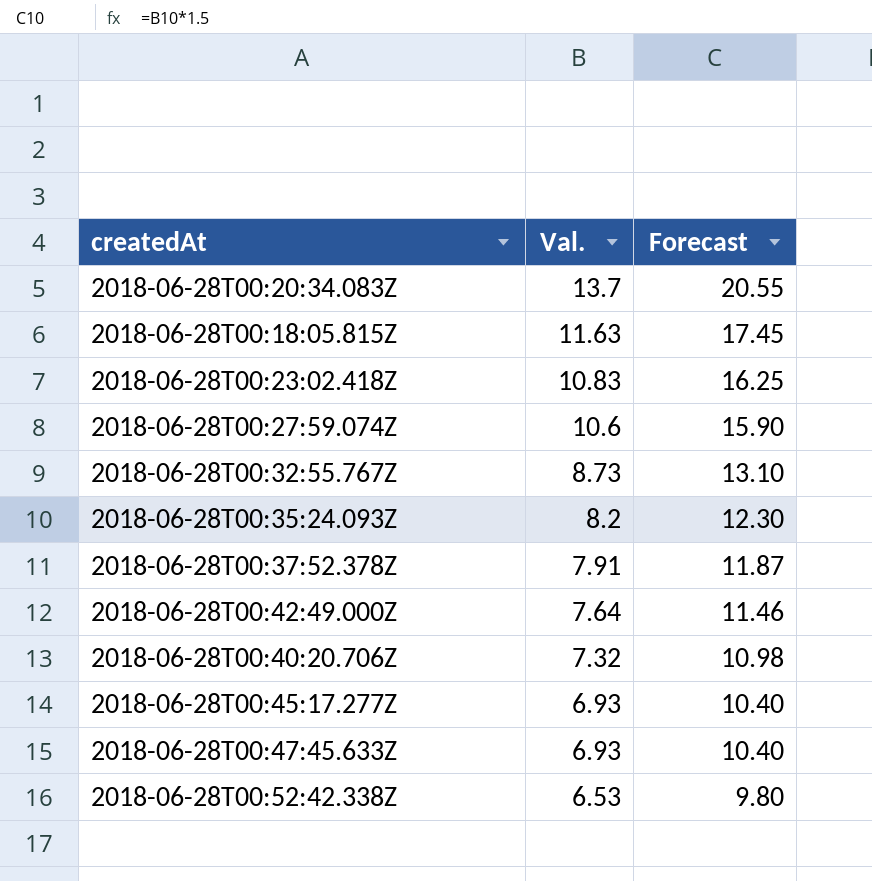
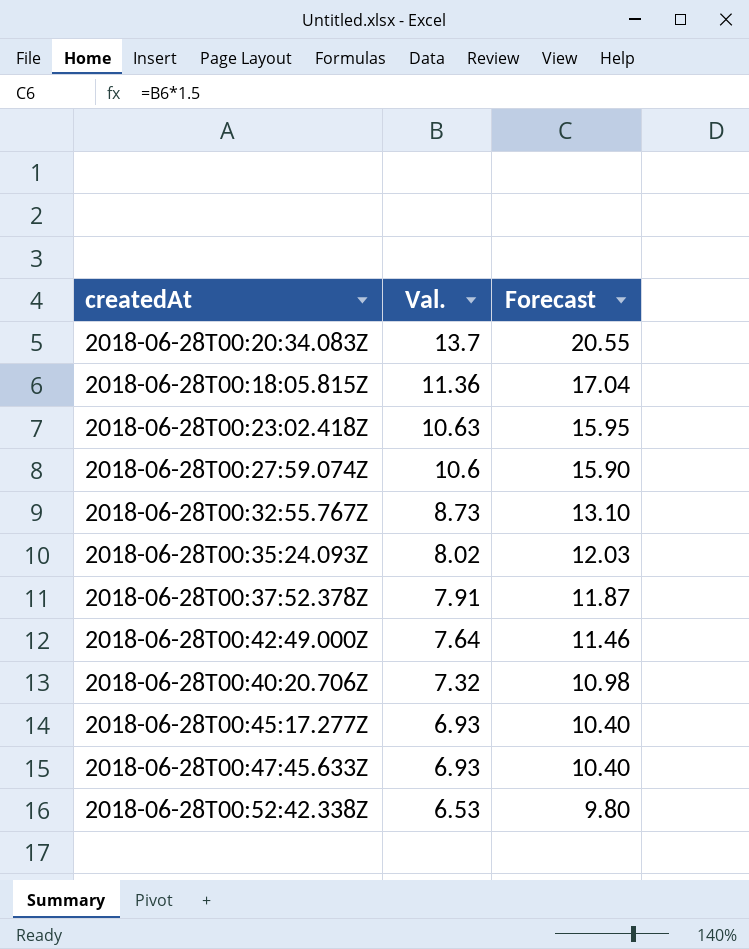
2018-06-28T00:18:05.815Z | Val.: 11.63 -> 11.36
2018-06-28T00:18:05.815Z | Forecast: 17.45 -> 17.04
2018-06-28T00:23:02.418Z | Val.: 10.83 -> 10.63
2018-06-28T00:23:02.418Z | Forecast: 16.25 -> 15.95
2018-06-28T00:35:24.093Z | Val.: 8.2 -> 8.02
2018-06-28T00:35:24.093Z | Forecast: 12.30 -> 12.03

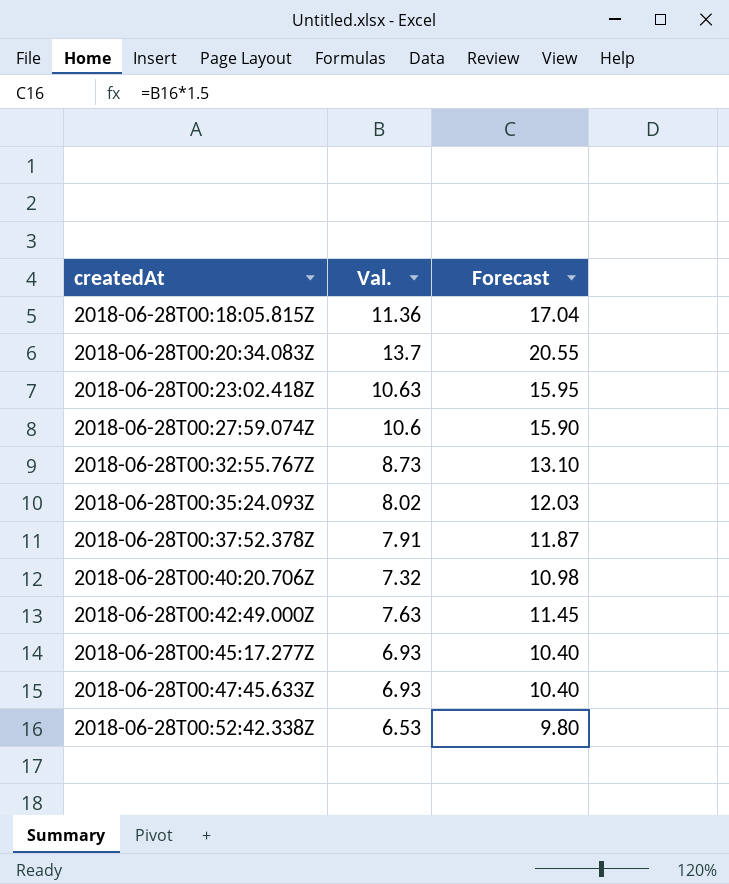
row order: Val. descending -> createdAt ascending
2018-06-28T00:42:49.000Z | Val.: 7.64 -> 7.63
2018-06-28T00:42:49.000Z | Forecast: 11.46 -> 11.45

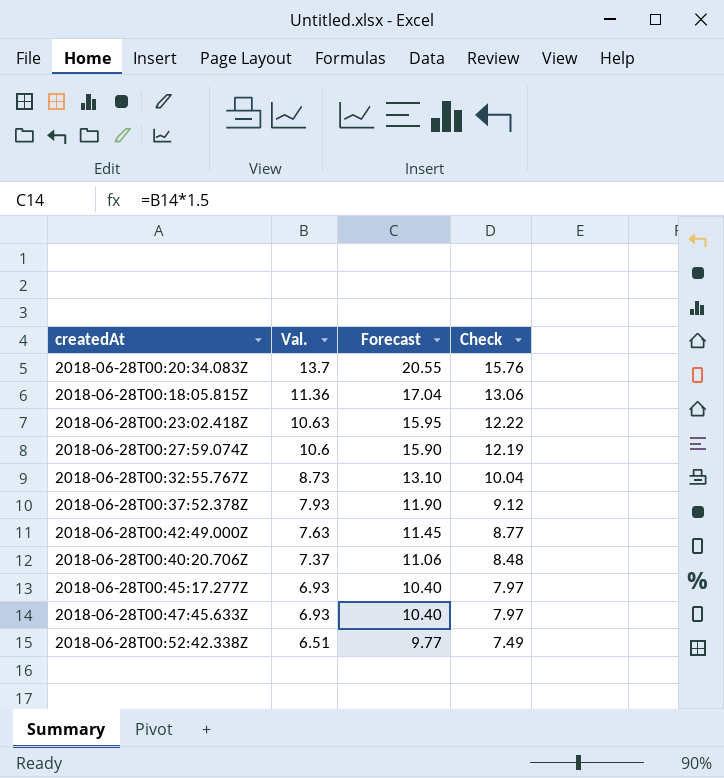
row order: createdAt ascending -> Val. descending
column Check | formula: none -> [Val.] * 1.15
row 2018-06-28T00:35:24.093Z: 8.02 | 12.03 -> none
2018-06-28T00:37:52.378Z | Val.: 7.91 -> 7.93
2018-06-28T00:37:52.378Z | Forecast: 11.87 -> 11.90
2018-06-28T00:40:20.706Z | Val.: 7.32 -> 7.37
2018-06-28T00:40:20.706Z | Forecast: 10.98 -> 11.06
2018-06-28T00:52:42.338Z | Val.: 6.53 -> 6.51
2018-06-28T00:52:42.338Z | Forecast: 9.80 -> 9.77

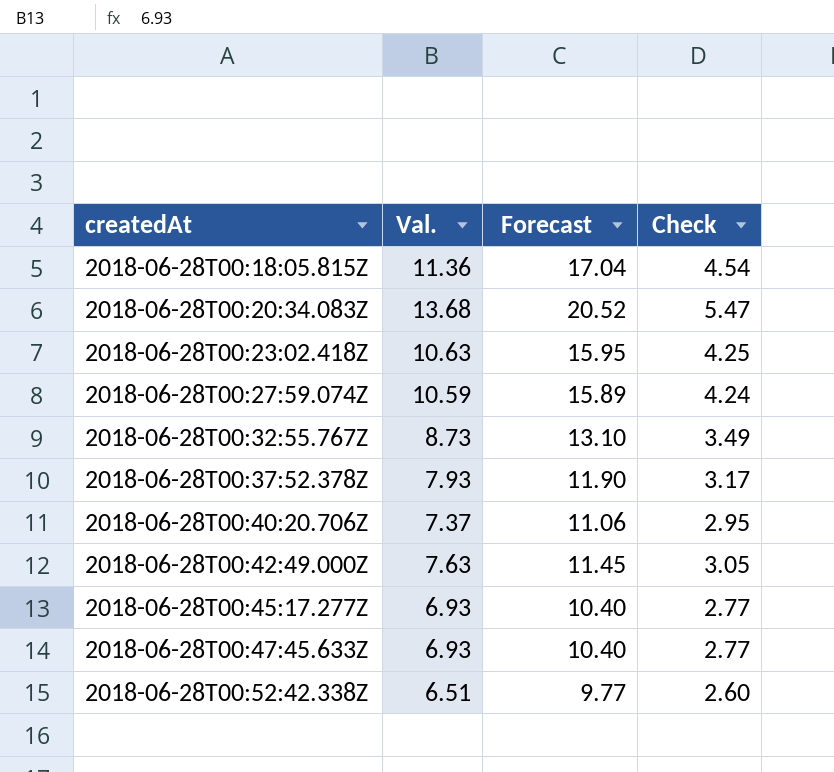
row order: Val. descending -> createdAt ascending
column Check | formula: [Val.] * 1.15 -> [Val.] * 0.4
2018-06-28T00:20:34.083Z | Val.: 13.7 -> 13.68
2018-06-28T00:20:34.083Z | Forecast: 20.55 -> 20.52
2018-06-28T00:27:59.074Z | Val.: 10.6 -> 10.59
2018-06-28T00:27:59.074Z | Forecast: 15.90 -> 15.89

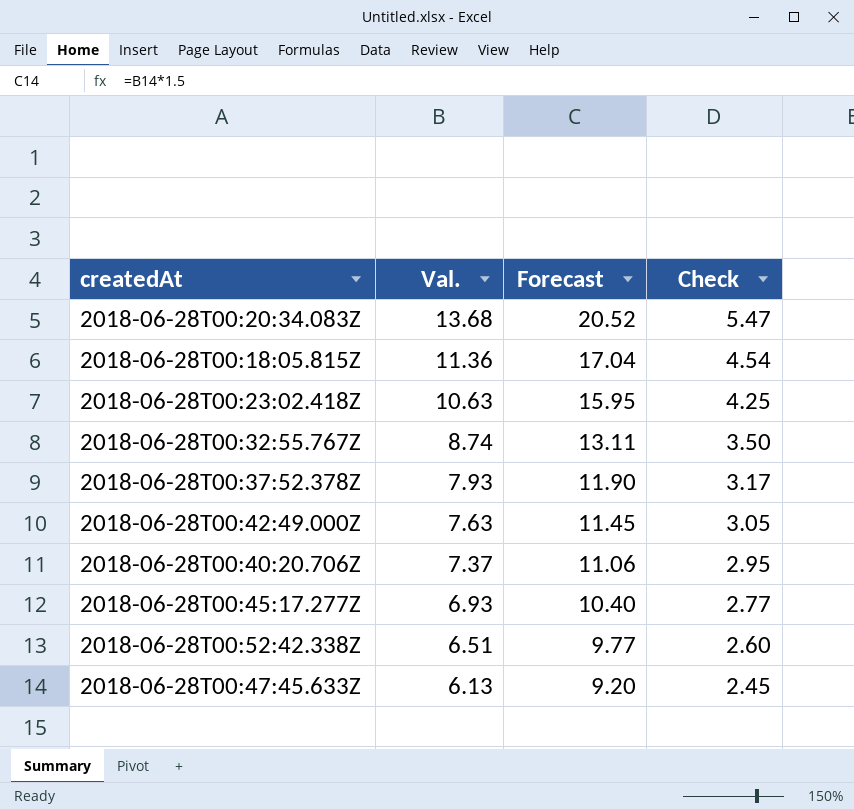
row order: createdAt ascending -> Val. descending
row 2018-06-28T00:27:59.074Z: 10.59 | 15.89 | 4.24 -> none
2018-06-28T00:32:55.767Z | Val.: 8.73 -> 8.74
2018-06-28T00:32:55.767Z | Forecast: 13.10 -> 13.11
2018-06-28T00:32:55.767Z | Check: 3.49 -> 3.50
2018-06-28T00:47:45.633Z | Val.: 6.93 -> 6.13
2018-06-28T00:47:45.633Z | Forecast: 10.40 -> 9.20
2018-06-28T00:47:45.633Z | Check: 2.77 -> 2.45

